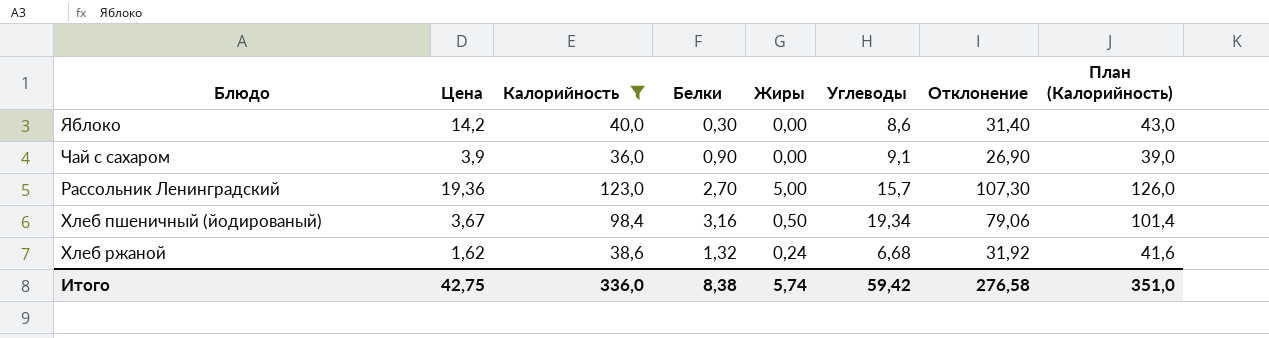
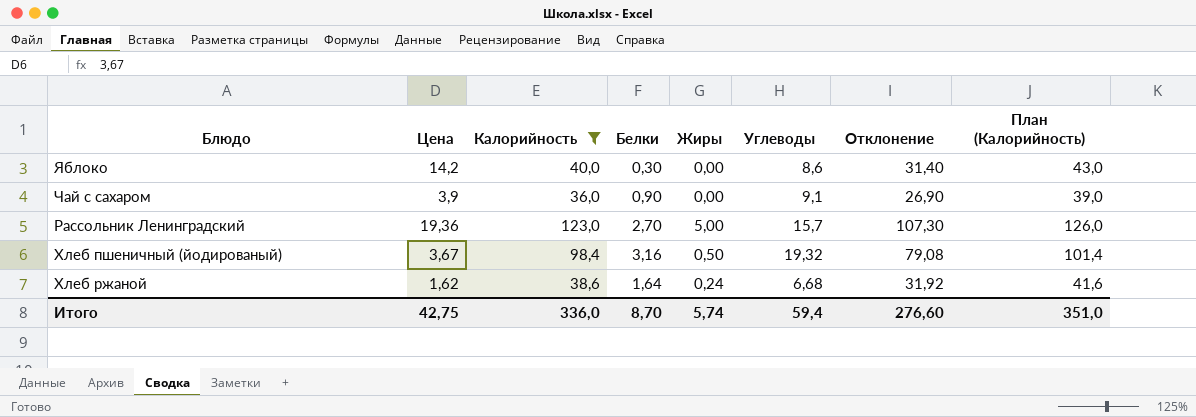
Хлеб пшеничный (йодированый) | Углеводы: 19,34 -> 19,32
Хлеб пшеничный (йодированый) | Отклонение: 79,06 -> 79,08
Хлеб ржаной | Белки: 1,32 -> 1,64
Итого | Белки: 8,38 -> 8,70
Итого | Углеводы: 59,42 -> 59,4
Итого | Отклонение: 276,58 -> 276,60

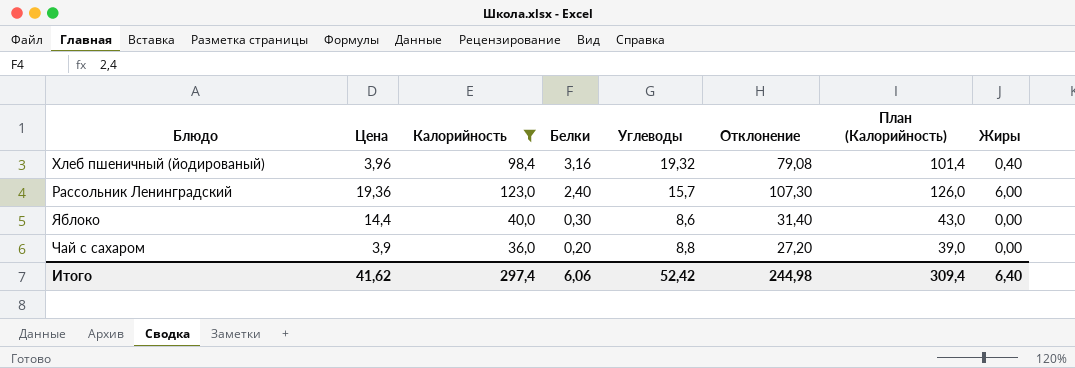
row order: none -> Белки descending
column Жиры | position: 5 -> 8
row Хлеб ржаной: 1,62 | 38,6 | 1,64 | 0,24 | 6,68 | 31,92 | 41,6 -> none
Хлеб пшеничный (йодированый) | Цена: 3,67 -> 3,96
Хлеб пшеничный (йодированый) | Жиры: 0,50 -> 0,40
Рассольник Ленинградский | Белки: 2,70 -> 2,40
Рассольник Ленинградский | Жиры: 5,00 -> 6,00
Яблоко | Цена: 14,2 -> 14,4
Чай с сахаром | Белки: 0,90 -> 0,20
Чай с сахаром | Углеводы: 9,1 -> 8,8
Чай с сахаром | Отклонение: 26,90 -> 27,20
Итого | Цена: 42,75 -> 41,62
Итого | Калорийность: 336,0 -> 297,4
Итого | Белки: 8,70 -> 6,06
Итого | Углеводы: 59,4 -> 52,42
Итого | Отклонение: 276,60 -> 244,98
Итого | План (Калорийность): 351,0 -> 309,4
Итого | Жиры: 5,74 -> 6,40

